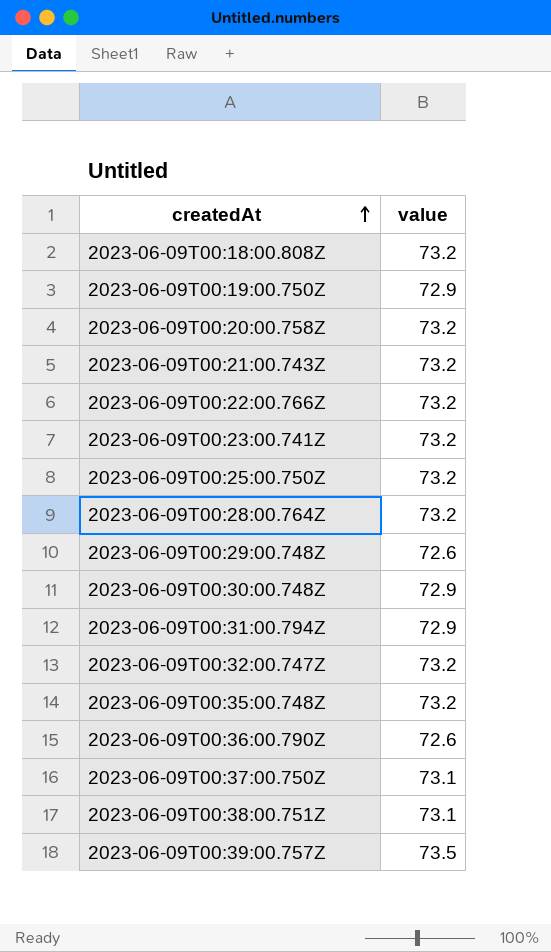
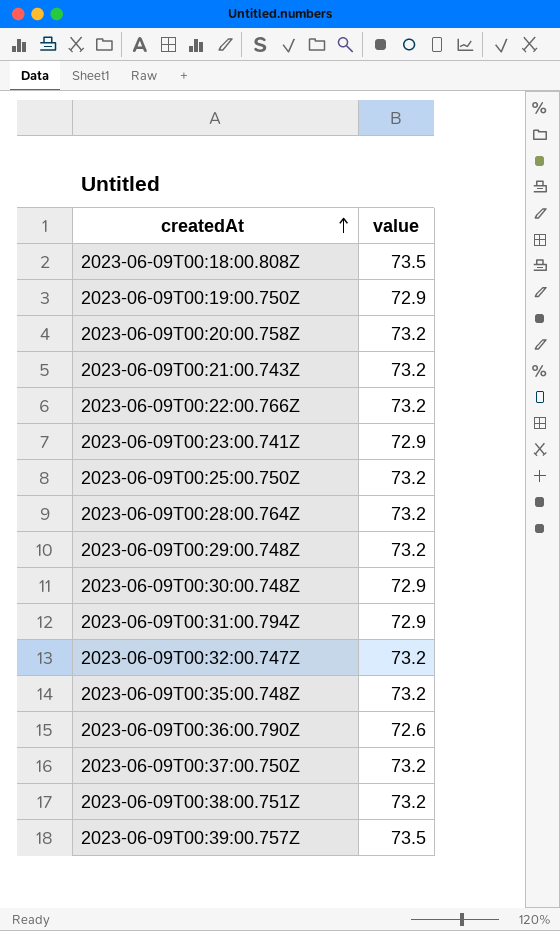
2023-06-09T00:18:00.808Z | value: 73.2 -> 73.5
2023-06-09T00:23:00.741Z | value: 73.2 -> 72.9
2023-06-09T00:29:00.748Z | value: 72.6 -> 73.2
2023-06-09T00:37:00.750Z | value: 73.1 -> 73.2
2023-06-09T00:38:00.751Z | value: 73.1 -> 73.2

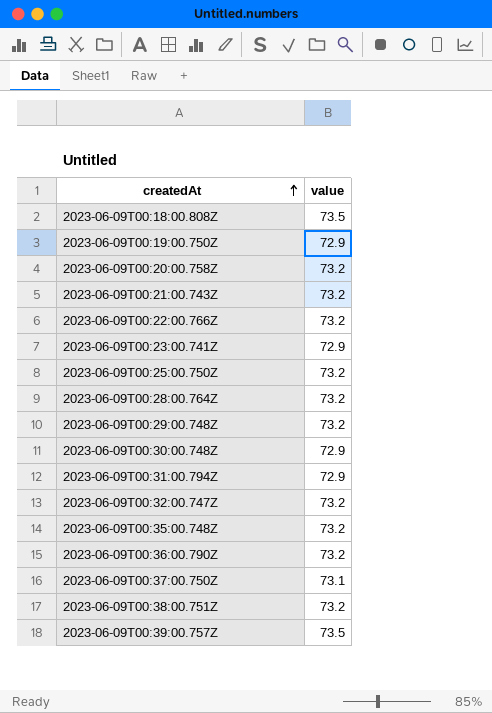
2023-06-09T00:36:00.790Z | value: 72.6 -> 73.2
2023-06-09T00:37:00.750Z | value: 73.2 -> 73.1

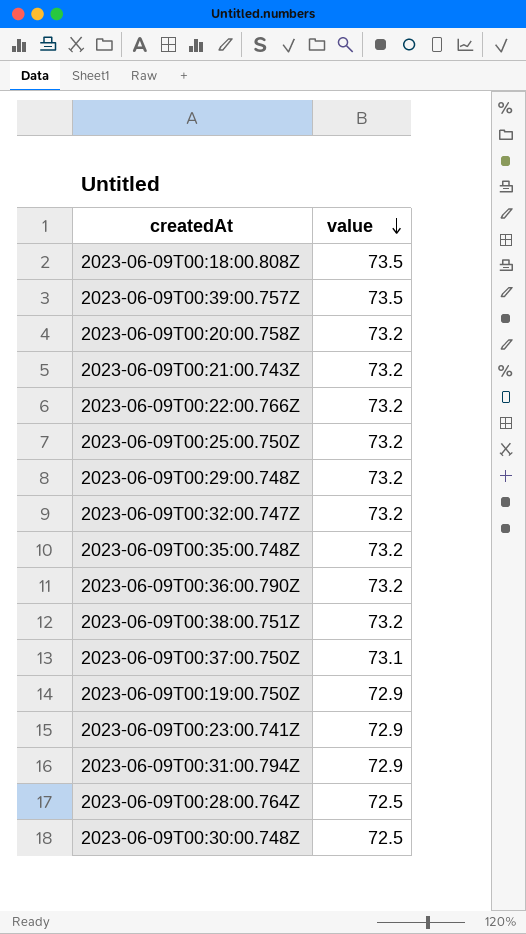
row order: createdAt ascending -> value descending
2023-06-09T00:28:00.764Z | value: 73.2 -> 72.5
2023-06-09T00:30:00.748Z | value: 72.9 -> 72.5

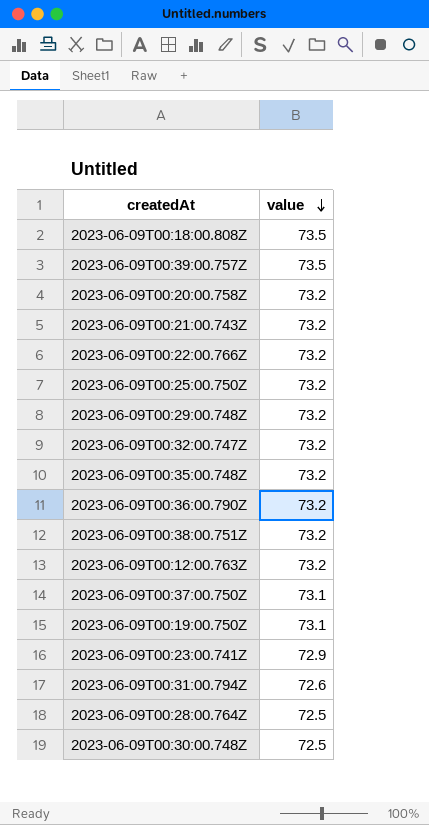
row 2023-06-09T00:12:00.763Z: none -> 73.2
2023-06-09T00:19:00.750Z | value: 72.9 -> 73.1
2023-06-09T00:31:00.794Z | value: 72.9 -> 72.6

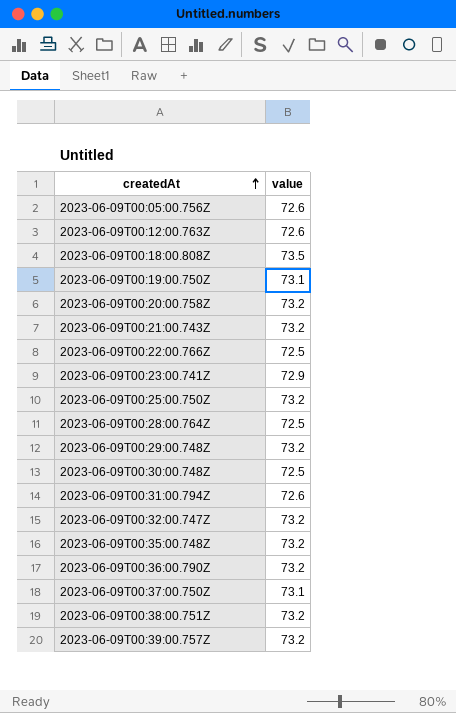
row order: value descending -> createdAt ascending
row 2023-06-09T00:05:00.756Z: none -> 72.6
2023-06-09T00:12:00.763Z | value: 73.2 -> 72.6
2023-06-09T00:22:00.766Z | value: 73.2 -> 72.5
2023-06-09T00:39:00.757Z | value: 73.5 -> 73.2

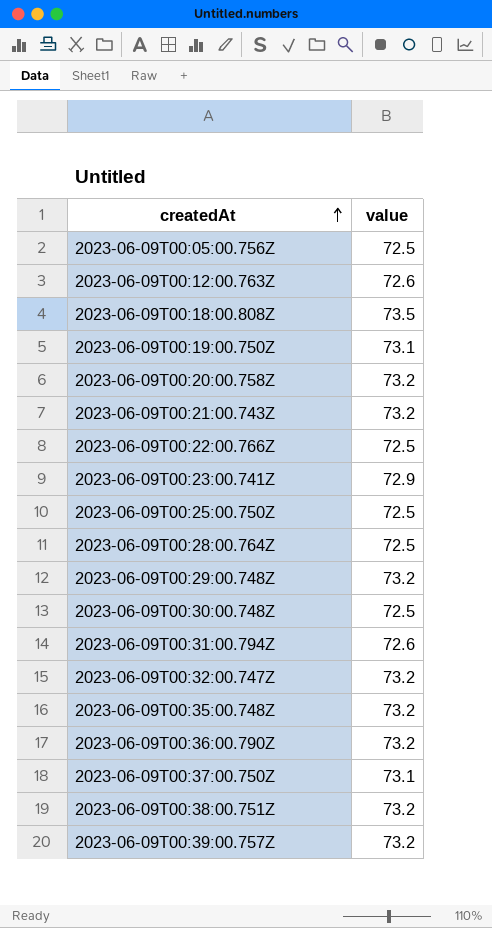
2023-06-09T00:05:00.756Z | value: 72.6 -> 72.5
2023-06-09T00:25:00.750Z | value: 73.2 -> 72.5

